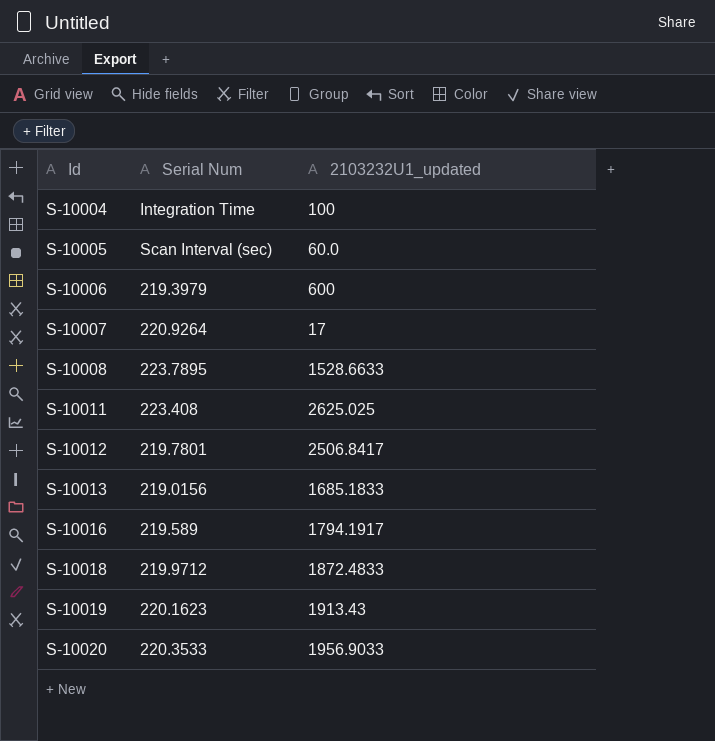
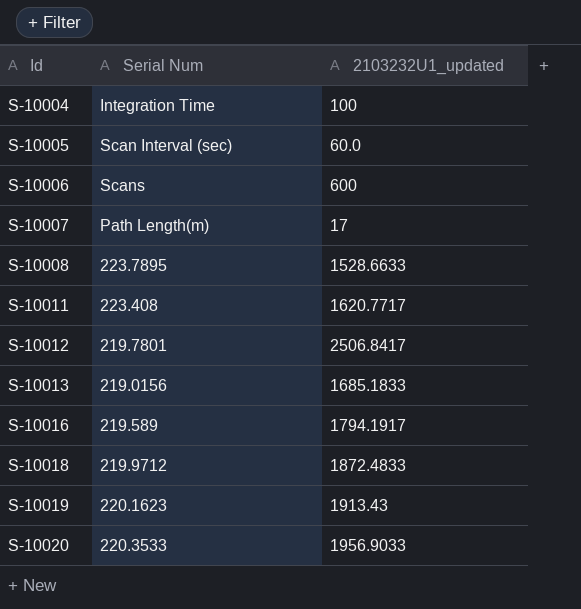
S-10006 | Serial Num: 219.3979 -> Scans
S-10007 | Serial Num: 220.9264 -> Path Length(m)
S-10011 | 2103232U1_updated: 2625.025 -> 1620.7717

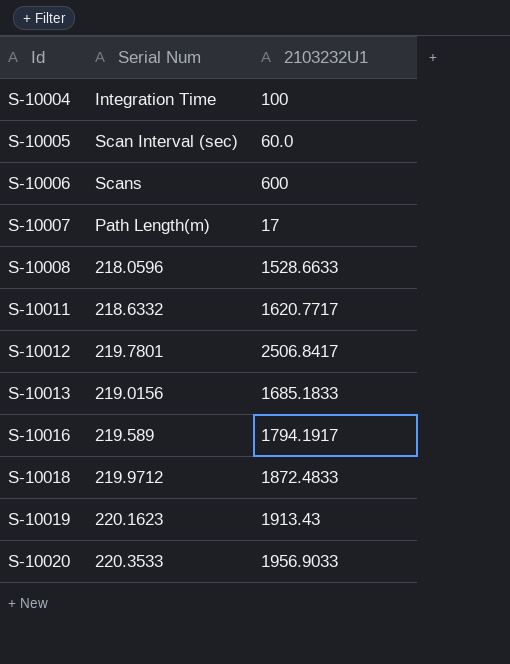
column name: 2103232U1_updated -> 2103232U1
S-10008 | Serial Num: 223.7895 -> 218.0596
S-10011 | Serial Num: 223.408 -> 218.6332

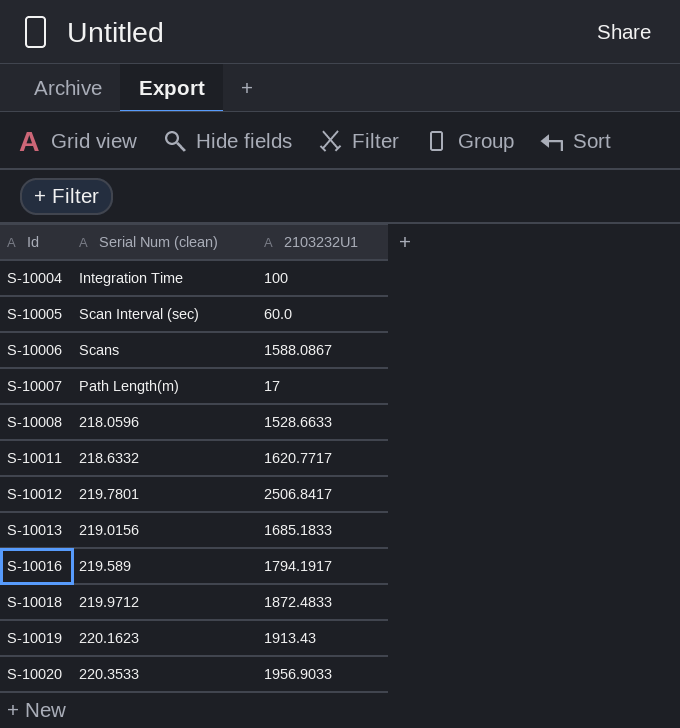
column name: Serial Num -> Serial Num (clean)
S-10006 | 2103232U1: 600 -> 1588.0867

